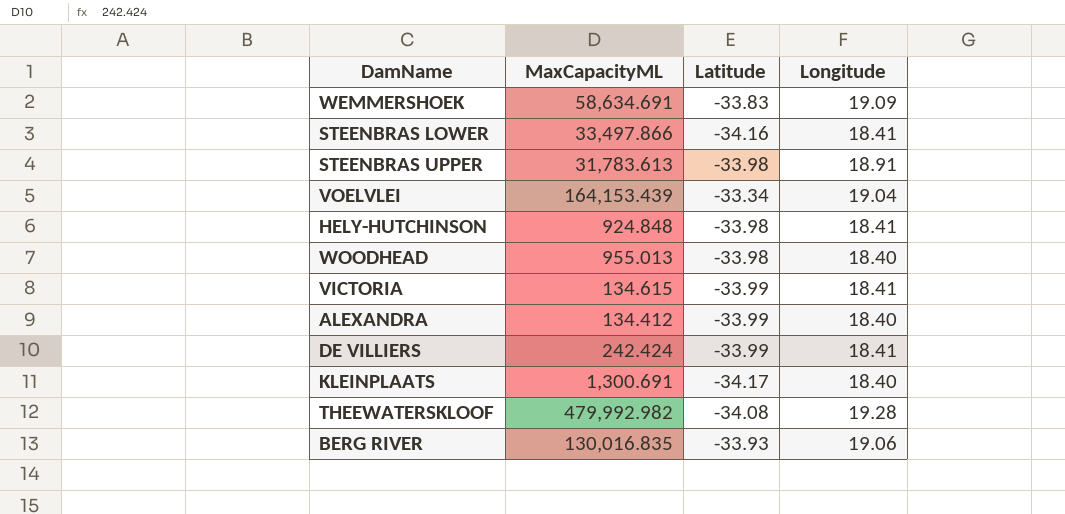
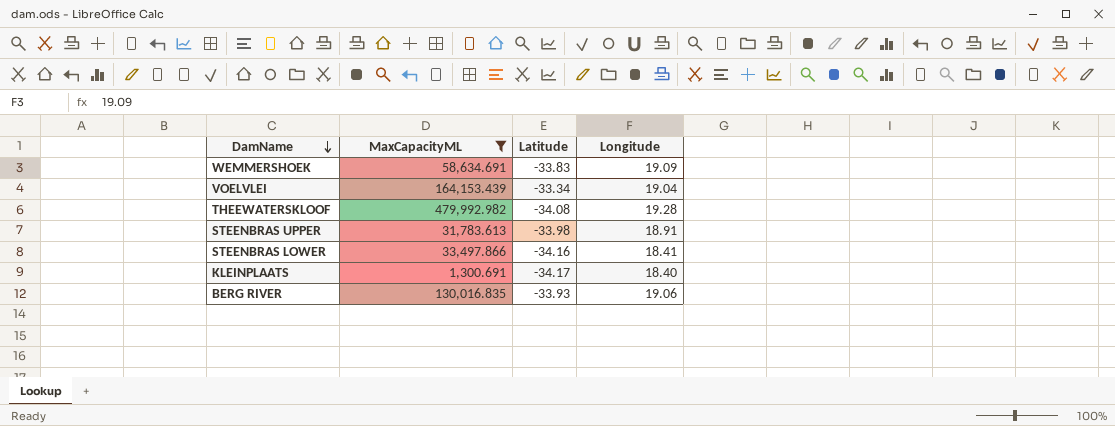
filter: none -> MaxCapacityML >= 1,300.691
row order: none -> DamName descending

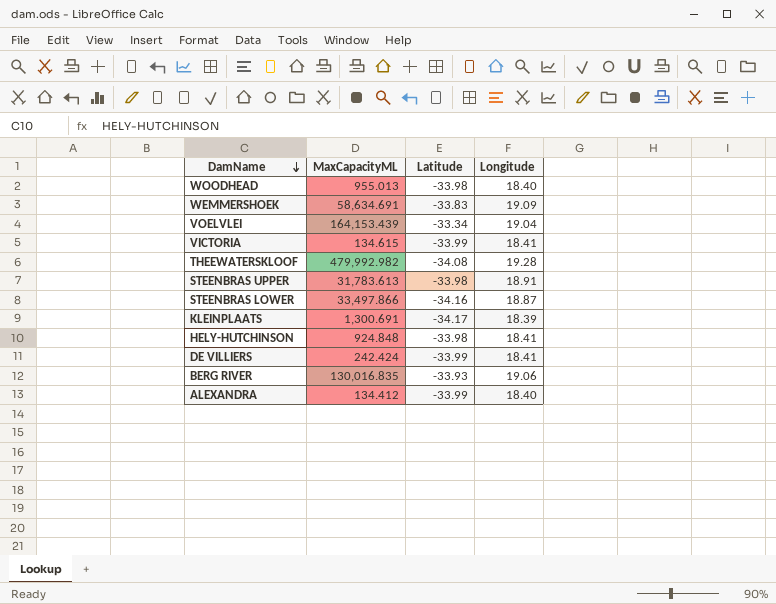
filter: MaxCapacityML >= 1,300.691 -> none
STEENBRAS LOWER | Longitude: 18.41 -> 18.87
KLEINPLAATS | Longitude: 18.40 -> 18.39

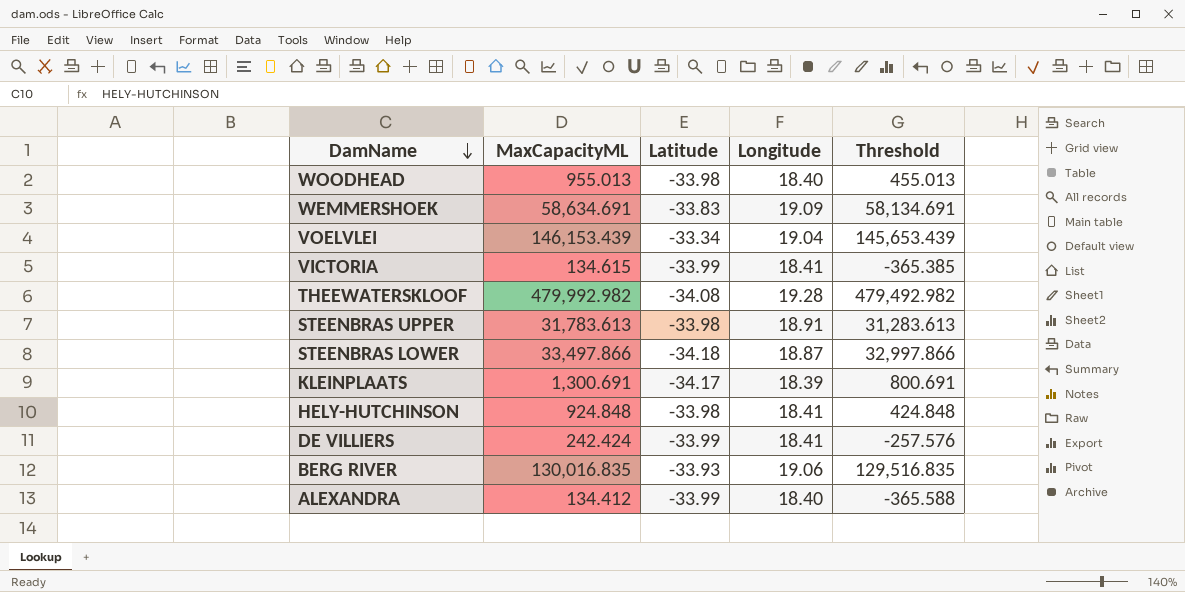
column Threshold | formula: none -> [MaxCapacityML] - 500
VOELVLEI | MaxCapacityML: 164,153.439 -> 146,153.439
STEENBRAS LOWER | Latitude: -34.16 -> -34.18

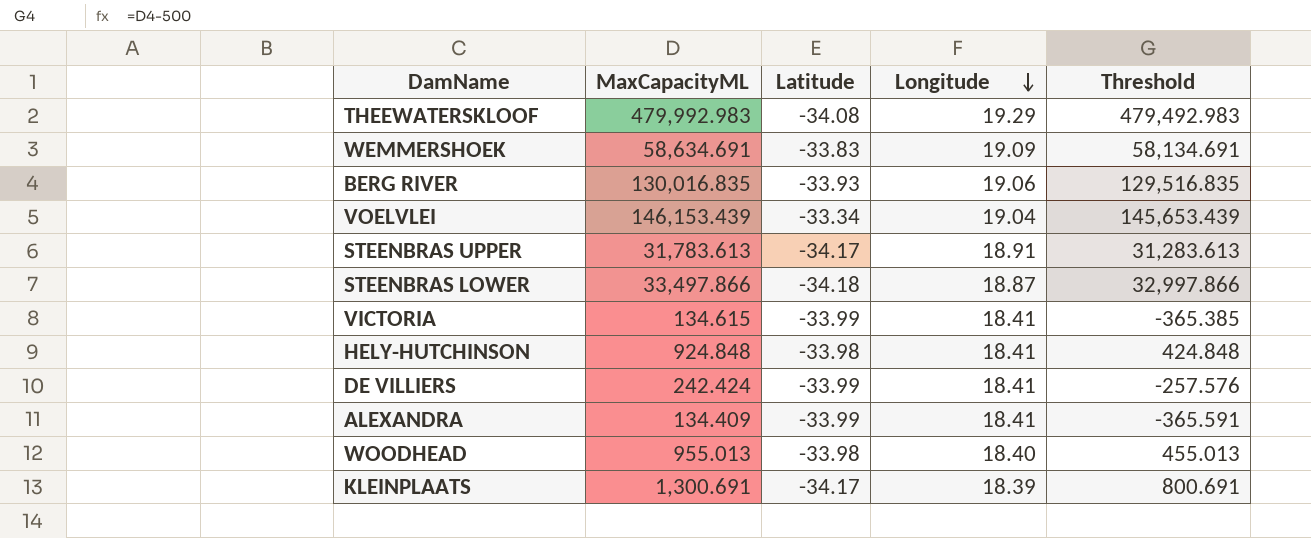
row order: DamName descending -> Longitude descending
THEEWATERSKLOOF | MaxCapacityML: 479,992.982 -> 479,992.983
THEEWATERSKLOOF | Longitude: 19.28 -> 19.29
THEEWATERSKLOOF | Threshold: 479,492.982 -> 479,492.983
STEENBRAS UPPER | Latitude: -33.98 -> -34.17
ALEXANDRA | MaxCapacityML: 134.412 -> 134.409
ALEXANDRA | Longitude: 18.40 -> 18.41
ALEXANDRA | Threshold: -365.588 -> -365.591

